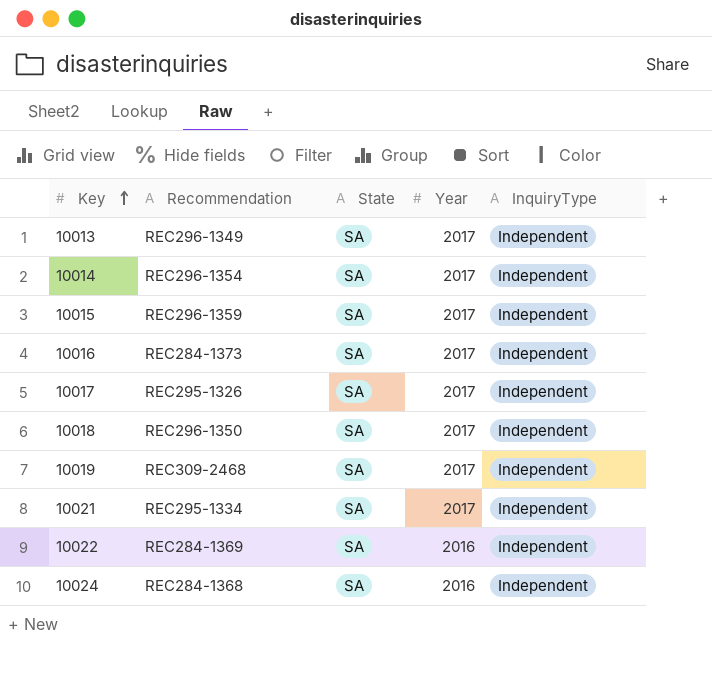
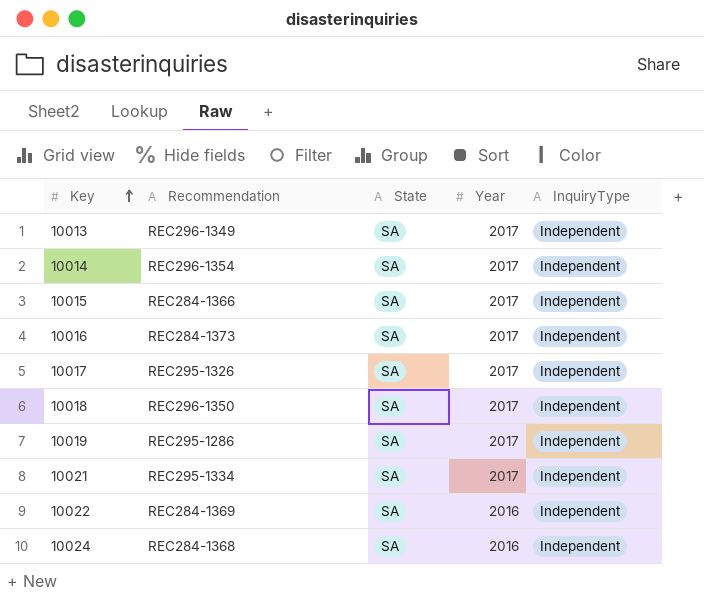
10015 | Recommendation: REC296-1359 -> REC284-1366
10019 | Recommendation: REC309-2468 -> REC295-1286

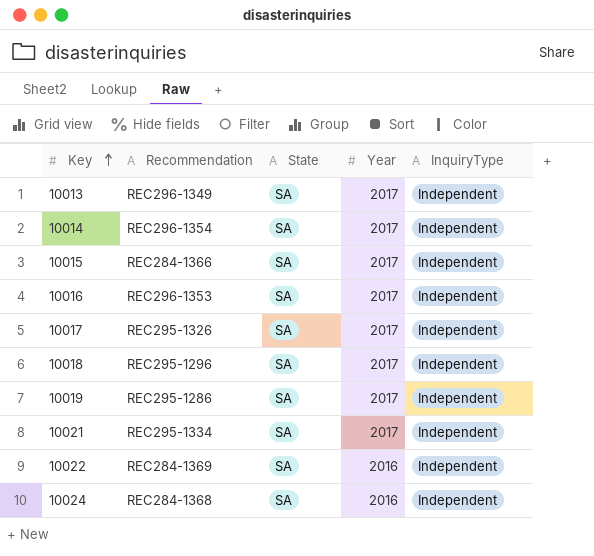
10016 | Recommendation: REC284-1373 -> REC296-1353
10018 | Recommendation: REC296-1350 -> REC295-1296

